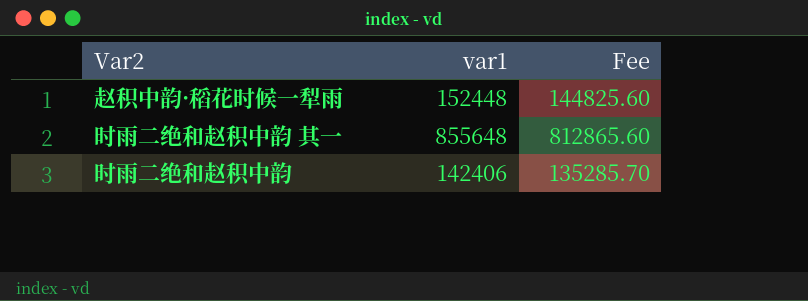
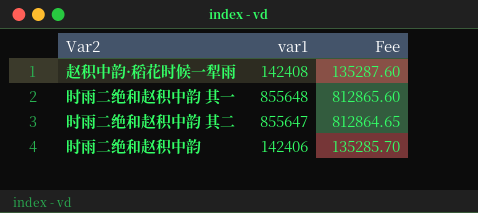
赵积中韵·稻花时候一犁雨 | var1: 152448 -> 142408
赵积中韵·稻花时候一犁雨 | Fee: 144825.60 -> 135287.60
row 时雨二绝和赵积中韵 其二: none -> 855647 | 812864.65

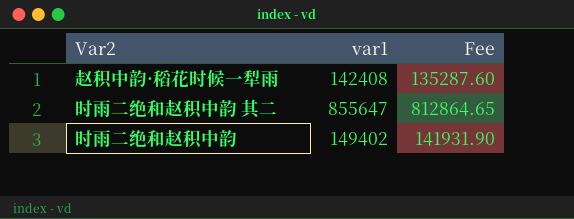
row 时雨二绝和赵积中韵 其一: 855648 | 812865.60 -> none
时雨二绝和赵积中韵 | var1: 142406 -> 149402
时雨二绝和赵积中韵 | Fee: 135285.70 -> 141931.90

